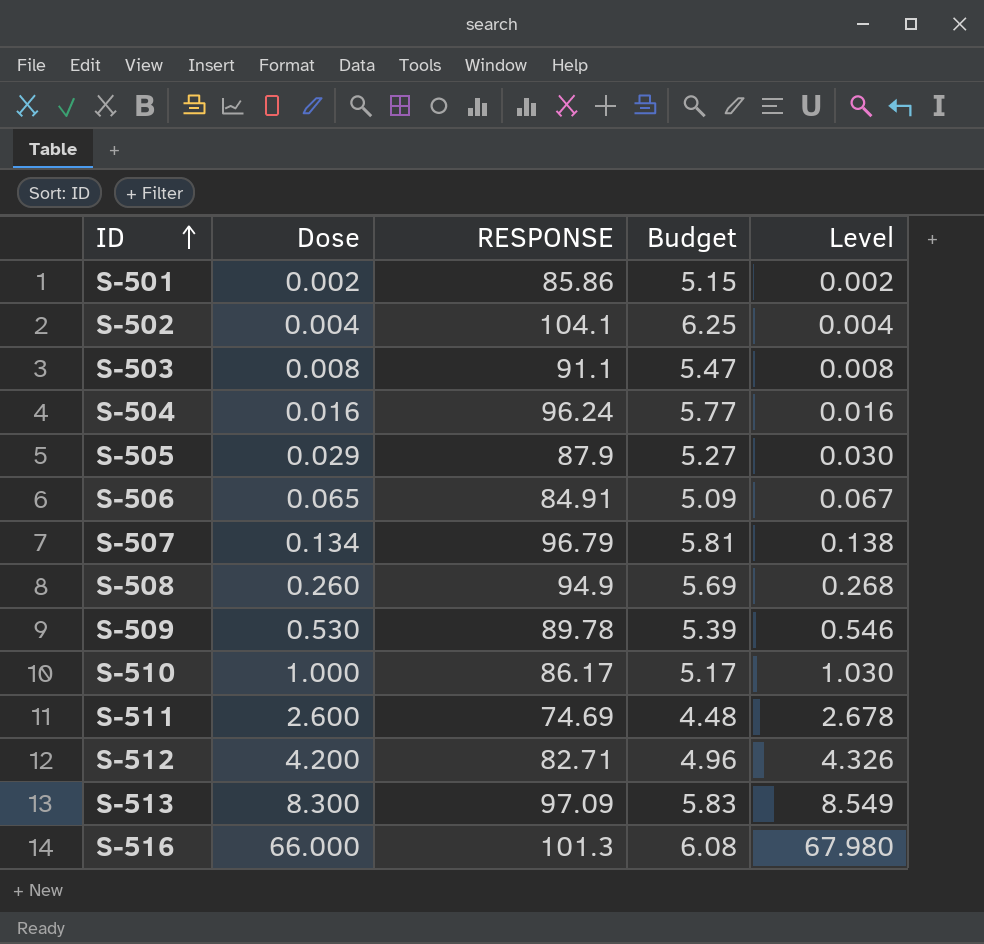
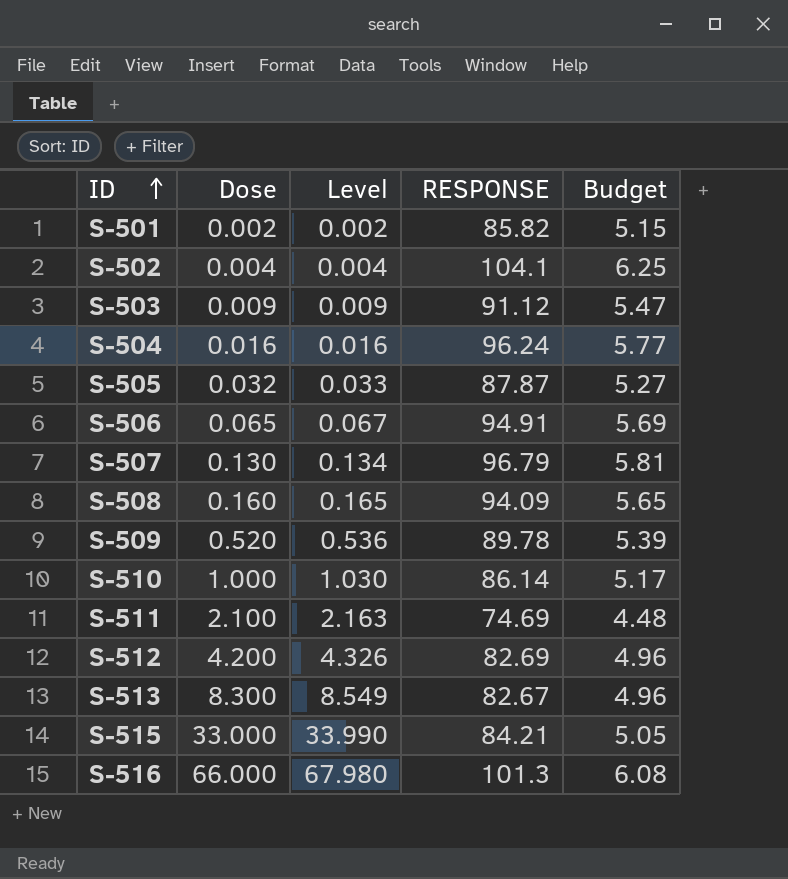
column Level | position: 5 -> 3
S-501 | RESPONSE: 85.86 -> 85.82
S-503 | Dose: 0.008 -> 0.009
S-503 | Level: 0.008 -> 0.009
S-503 | RESPONSE: 91.1 -> 91.12
S-505 | Dose: 0.029 -> 0.032
S-505 | Level: 0.030 -> 0.033
S-505 | RESPONSE: 87.9 -> 87.87
S-506 | RESPONSE: 84.91 -> 94.91
S-506 | Budget: 5.09 -> 5.69
S-507 | Dose: 0.134 -> 0.130
S-507 | Level: 0.138 -> 0.134
S-508 | Dose: 0.260 -> 0.160
S-508 | Level: 0.268 -> 0.165
S-508 | RESPONSE: 94.9 -> 94.09
S-508 | Budget: 5.69 -> 5.65
S-509 | Dose: 0.530 -> 0.520
S-509 | Level: 0.546 -> 0.536
S-510 | RESPONSE: 86.17 -> 86.14
S-511 | Dose: 2.600 -> 2.100
S-511 | Level: 2.678 -> 2.163
S-512 | RESPONSE: 82.71 -> 82.69
S-513 | RESPONSE: 97.09 -> 82.67
S-513 | Budget: 5.83 -> 4.96
row S-515: none -> 33.000 | 33.990 | 84.21 | 5.05

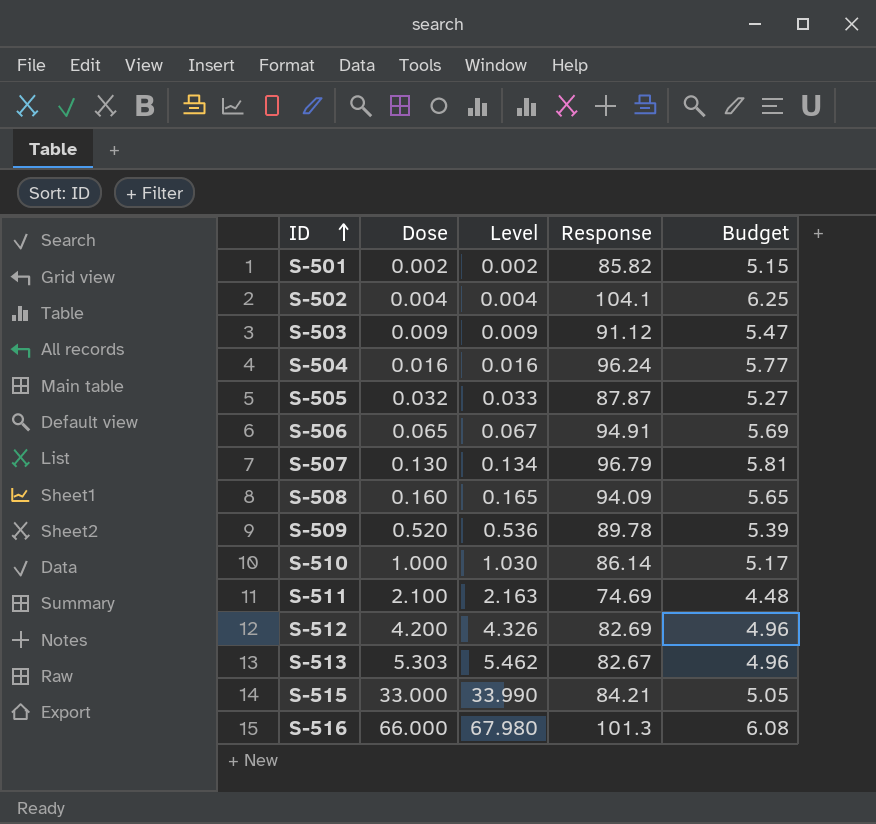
column name: RESPONSE -> Response
S-513 | Dose: 8.300 -> 5.303
S-513 | Level: 8.549 -> 5.462

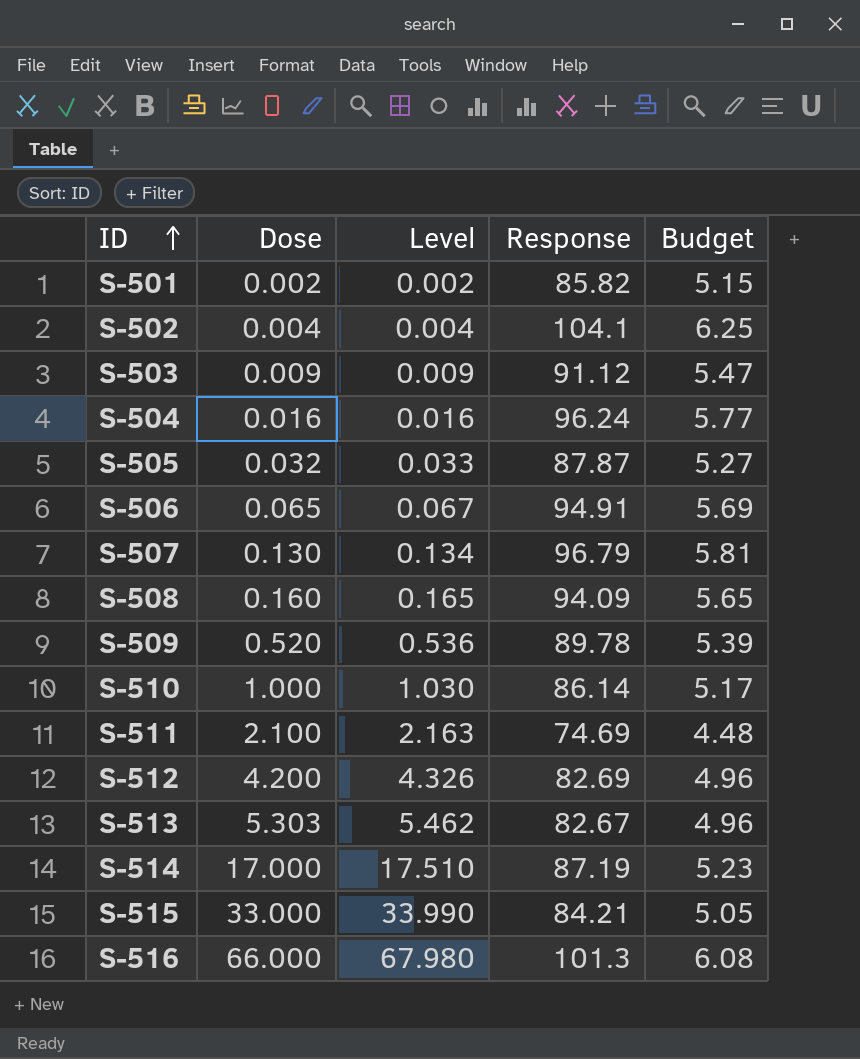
row S-514: none -> 17.000 | 17.510 | 87.19 | 5.23

